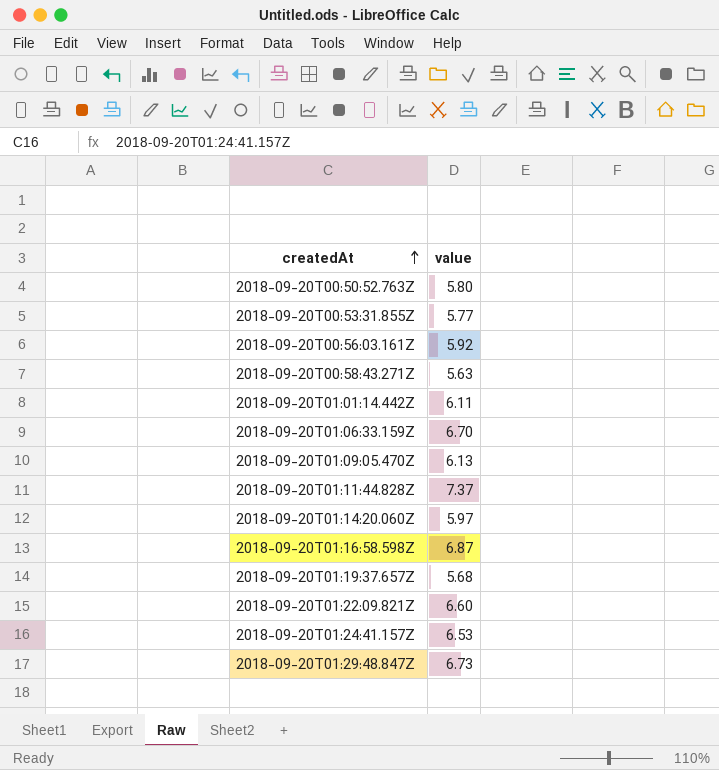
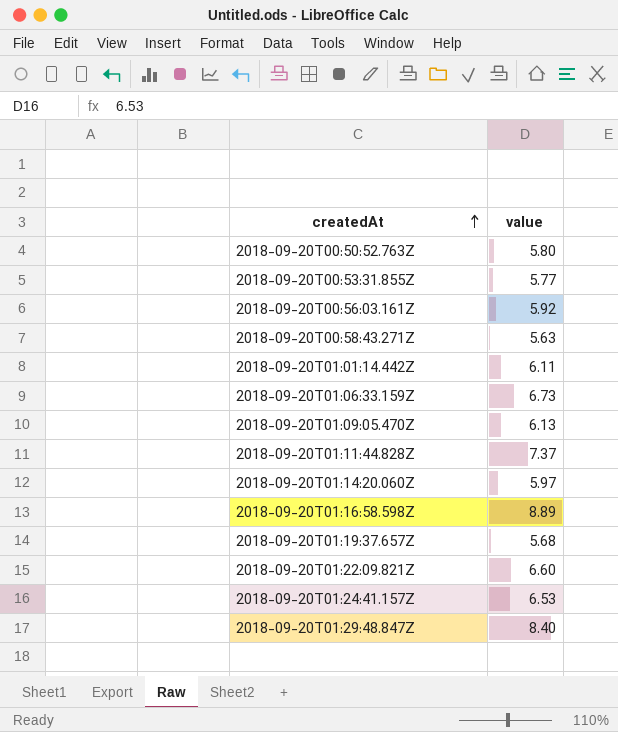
2018-09-20T01:06:33.159Z | value: 6.70 -> 6.73
2018-09-20T01:16:58.598Z | value: 6.87 -> 8.89
2018-09-20T01:29:48.847Z | value: 6.73 -> 8.40

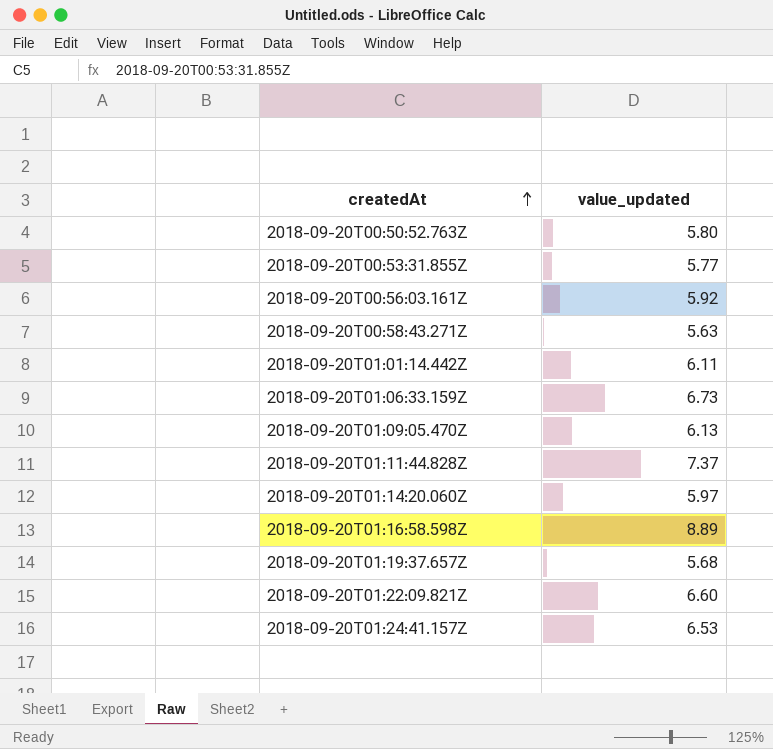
column name: value -> value_updated
row 2018-09-20T01:29:48.847Z: 8.40 -> none

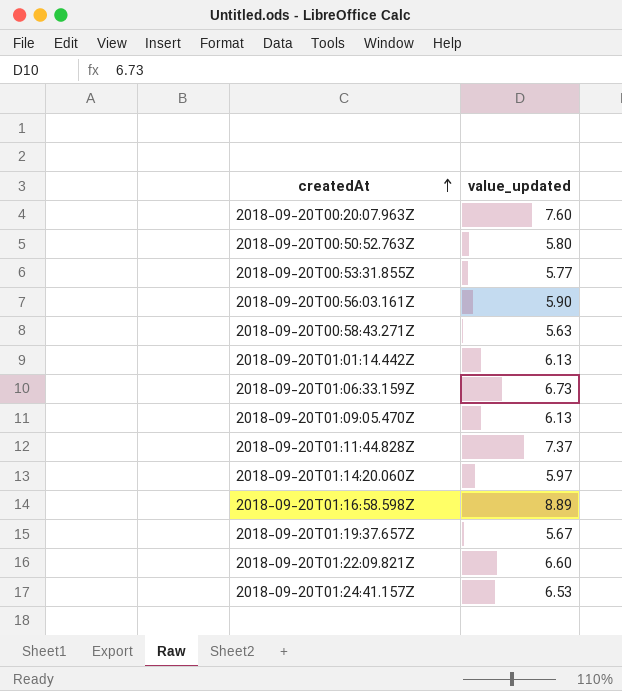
row 2018-09-20T00:20:07.963Z: none -> 7.60
2018-09-20T00:56:03.161Z | value_updated: 5.92 -> 5.90
2018-09-20T01:01:14.442Z | value_updated: 6.11 -> 6.13
2018-09-20T01:19:37.657Z | value_updated: 5.68 -> 5.67

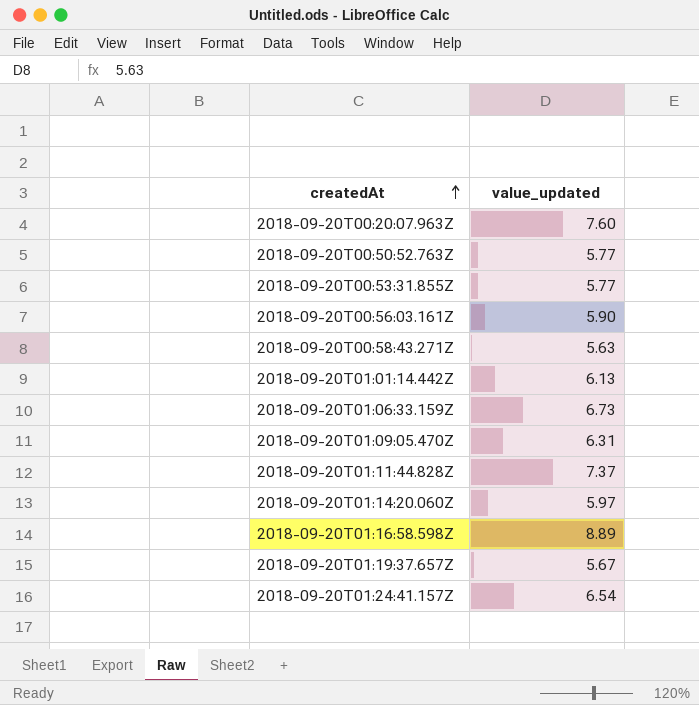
row 2018-09-20T01:22:09.821Z: 6.60 -> none
2018-09-20T00:50:52.763Z | value_updated: 5.80 -> 5.77
2018-09-20T01:09:05.470Z | value_updated: 6.13 -> 6.31
2018-09-20T01:24:41.157Z | value_updated: 6.53 -> 6.54

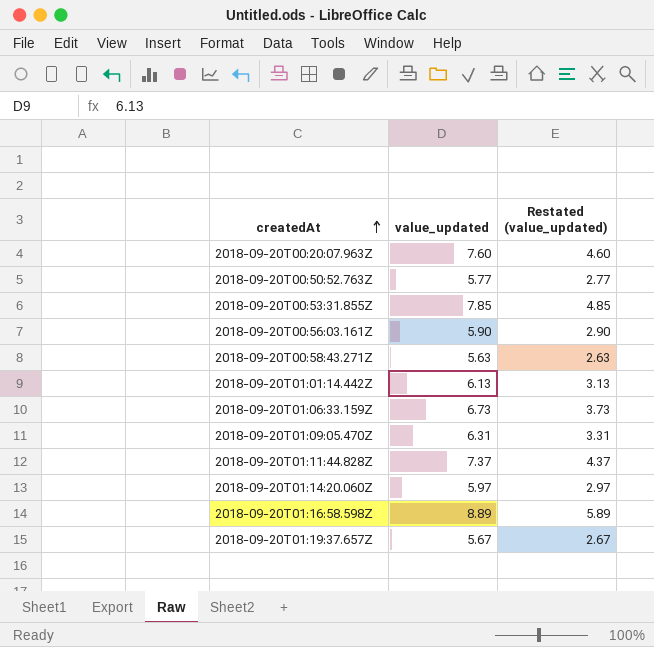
column Restated (value_updated) | formula: none -> [value_updated] - 3
row 2018-09-20T01:24:41.157Z: 6.54 -> none
2018-09-20T00:53:31.855Z | value_updated: 5.77 -> 7.85

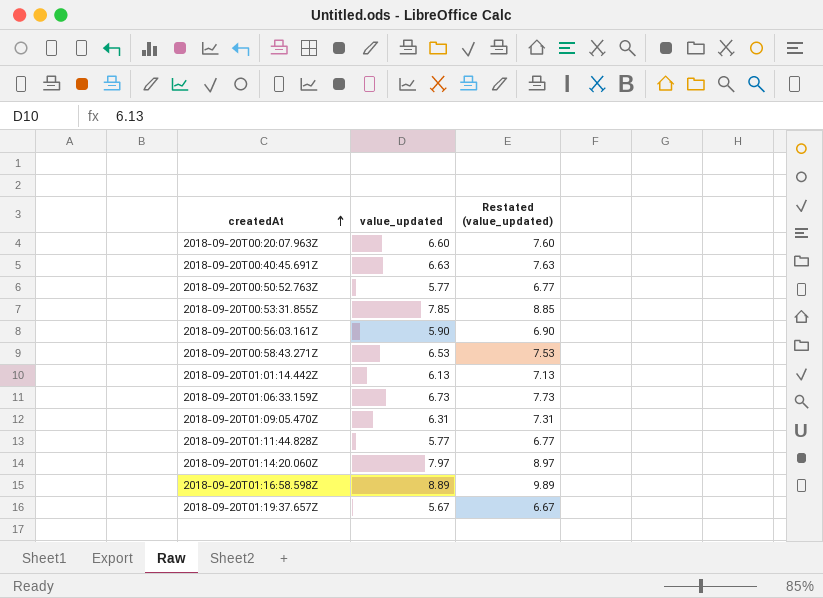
column Restated (value_updated) | formula: [value_updated] - 3 -> [value_updated] + 1
2018-09-20T00:20:07.963Z | value_updated: 7.60 -> 6.60
row 2018-09-20T00:40:45.691Z: none -> 6.63 | 7.63
2018-09-20T00:58:43.271Z | value_updated: 5.63 -> 6.53
2018-09-20T01:11:44.828Z | value_updated: 7.37 -> 5.77
2018-09-20T01:14:20.060Z | value_updated: 5.97 -> 7.97

